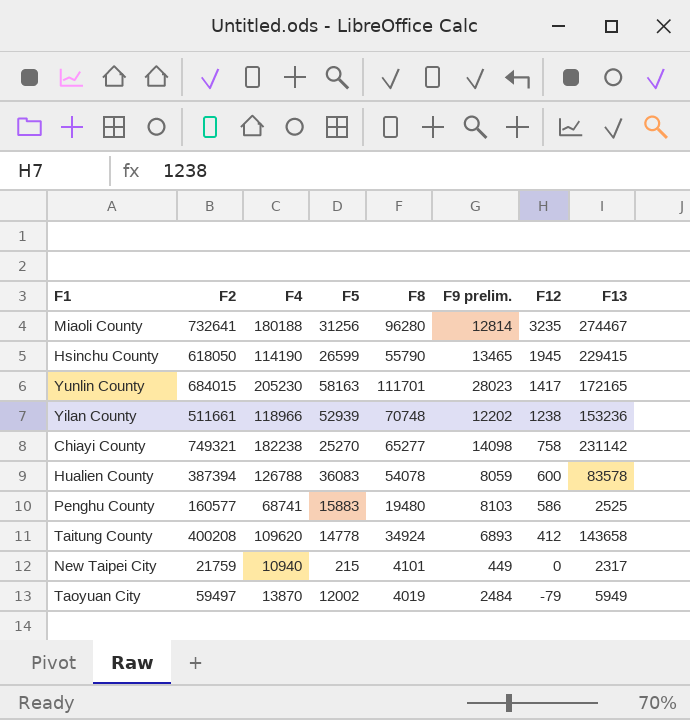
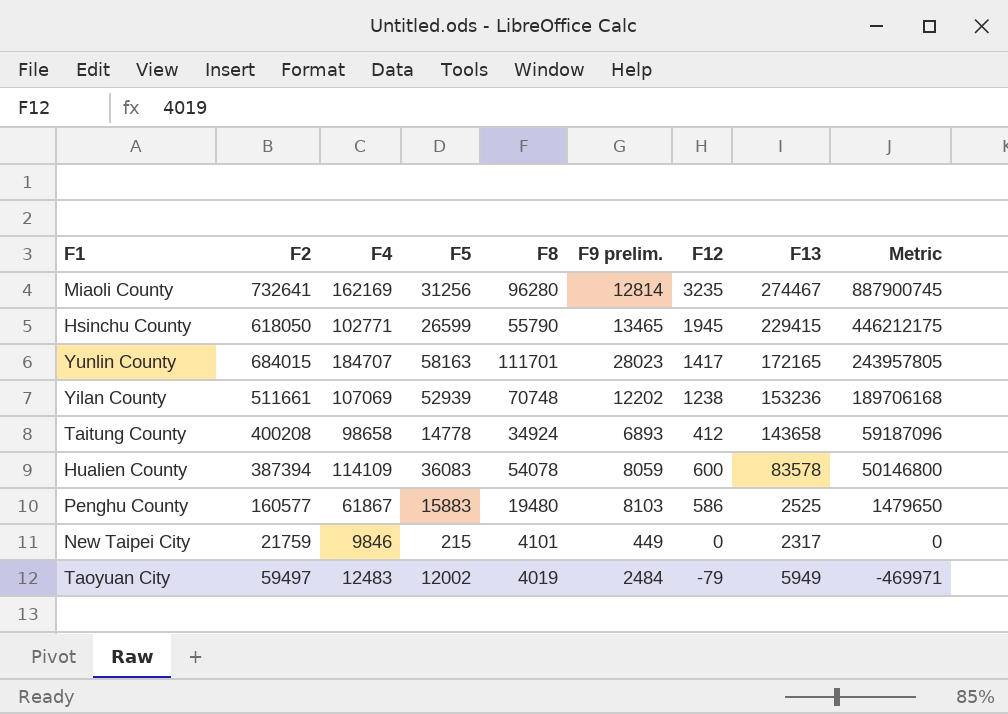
row order: F12 descending -> Metric descending
column Metric | formula: none -> [F12] * [F13]
row Chiayi County: 749321 | 182238 | 25270 | 65277 | 14098 | 758 | 231142 -> none
Miaoli County | F4: 180188 -> 162169
Hsinchu County | F4: 114190 -> 102771
Yunlin County | F4: 205230 -> 184707
Yilan County | F4: 118966 -> 107069
Taitung County | F4: 109620 -> 98658
Hualien County | F4: 126788 -> 114109
Penghu County | F4: 68741 -> 61867
New Taipei City | F4: 10940 -> 9846
Taoyuan City | F4: 13870 -> 12483

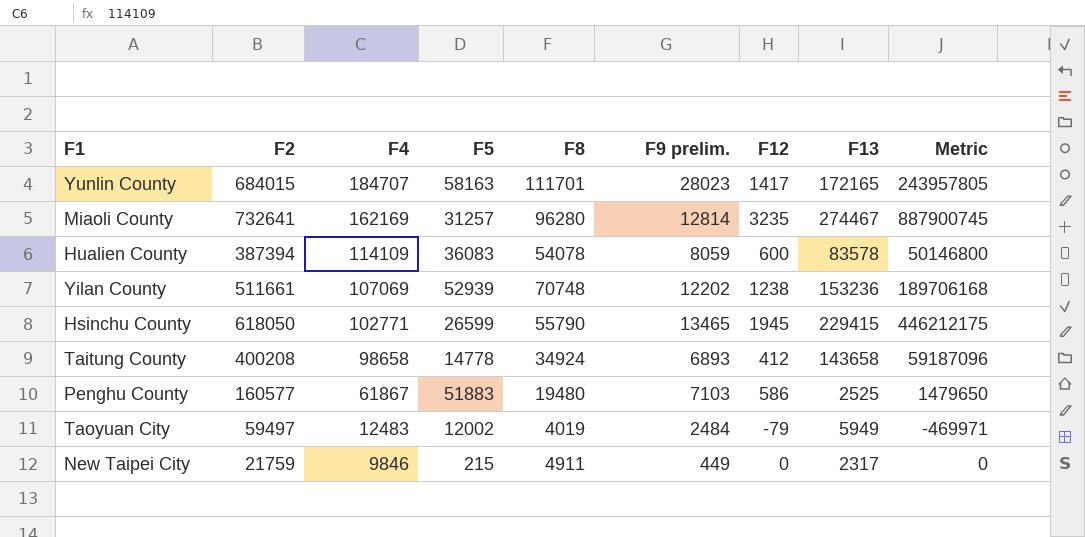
row order: Metric descending -> F4 descending
Miaoli County | F5: 31256 -> 31257
Penghu County | F5: 15883 -> 51883
Penghu County | F9 prelim.: 8103 -> 7103
New Taipei City | F8: 4101 -> 4911

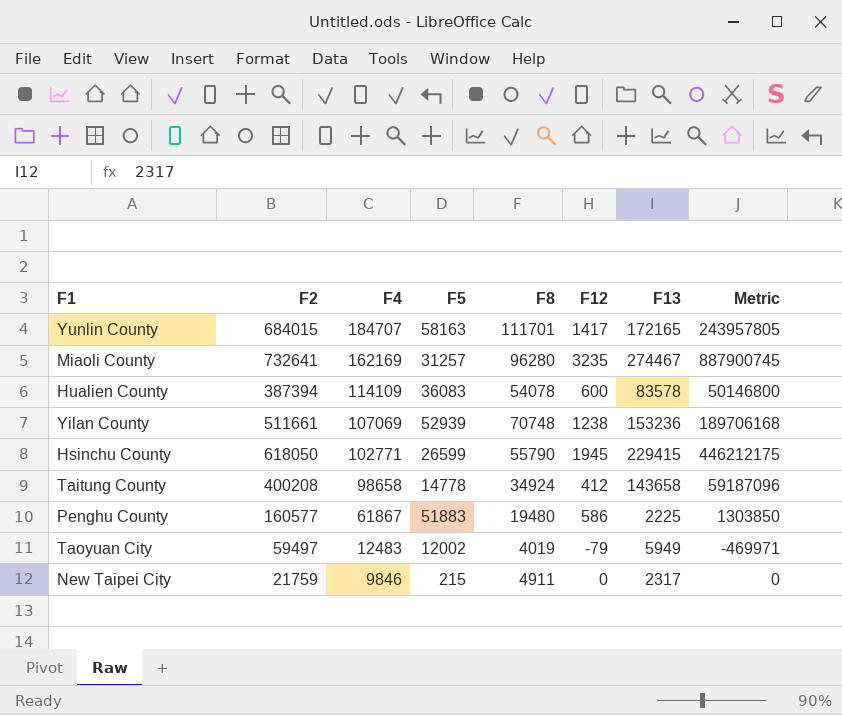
column F9 prelim. | position: 6 -> none
Penghu County | F13: 2525 -> 2225
Penghu County | Metric: 1479650 -> 1303850

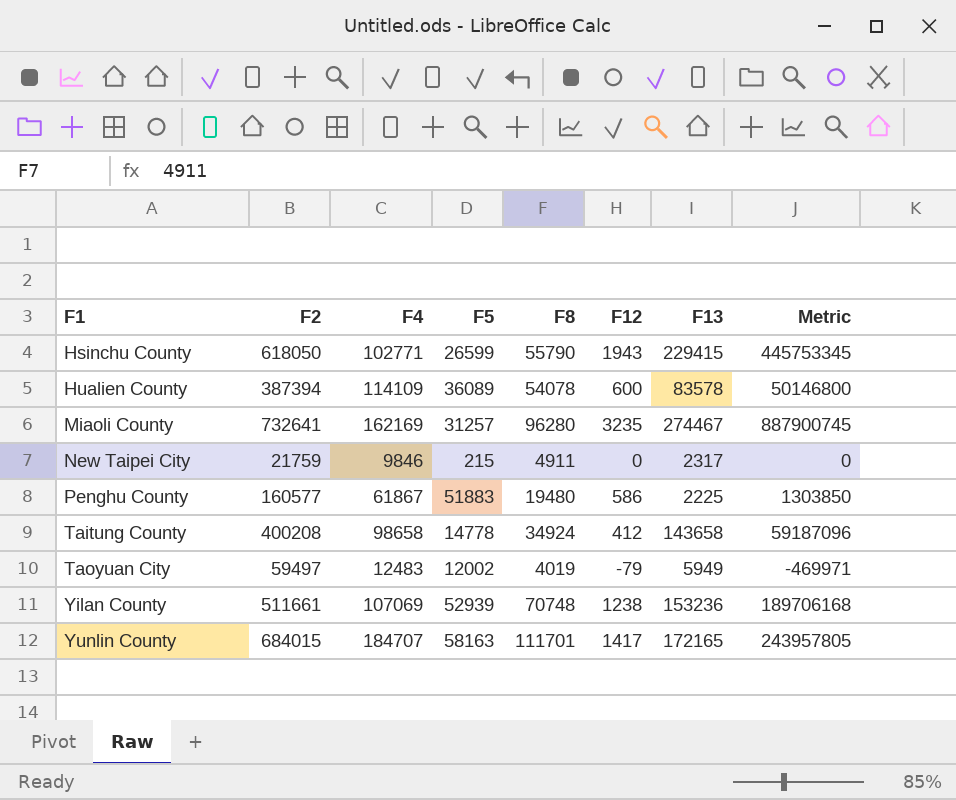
row order: F4 descending -> F1 ascending
Hsinchu County | F12: 1945 -> 1943
Hsinchu County | Metric: 446212175 -> 445753345
Hualien County | F5: 36083 -> 36089

